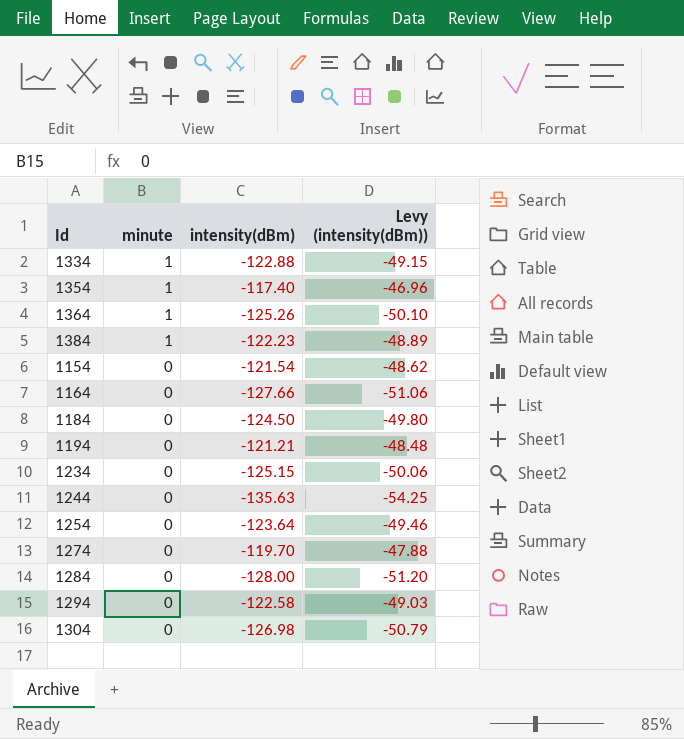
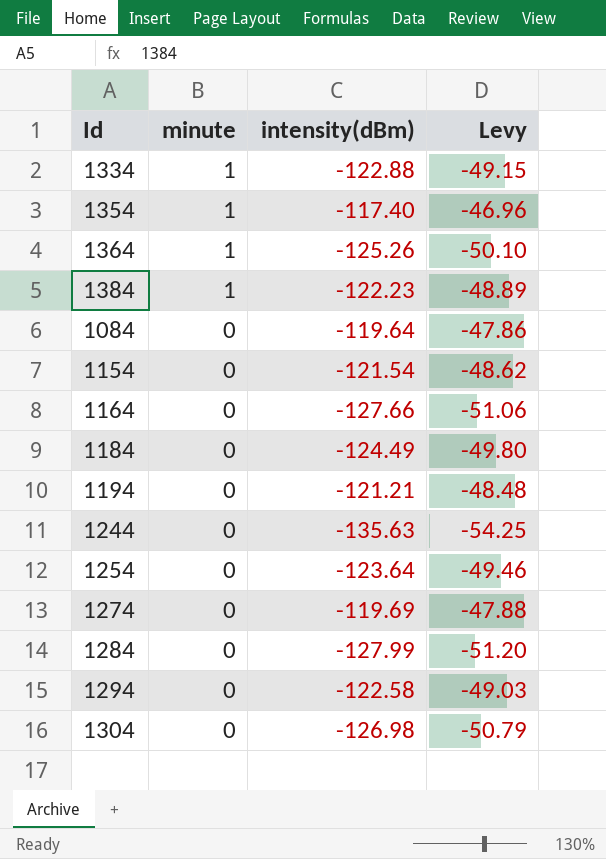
column name: Levy (intensity(dBm)) -> Levy
row 1234: 0 | -125.15 | -50.06 -> none
row 1084: none -> 0 | -119.64 | -47.86
1184 | intensity(dBm): -124.50 -> -124.49
1274 | intensity(dBm): -119.70 -> -119.69
1284 | intensity(dBm): -128.00 -> -127.99

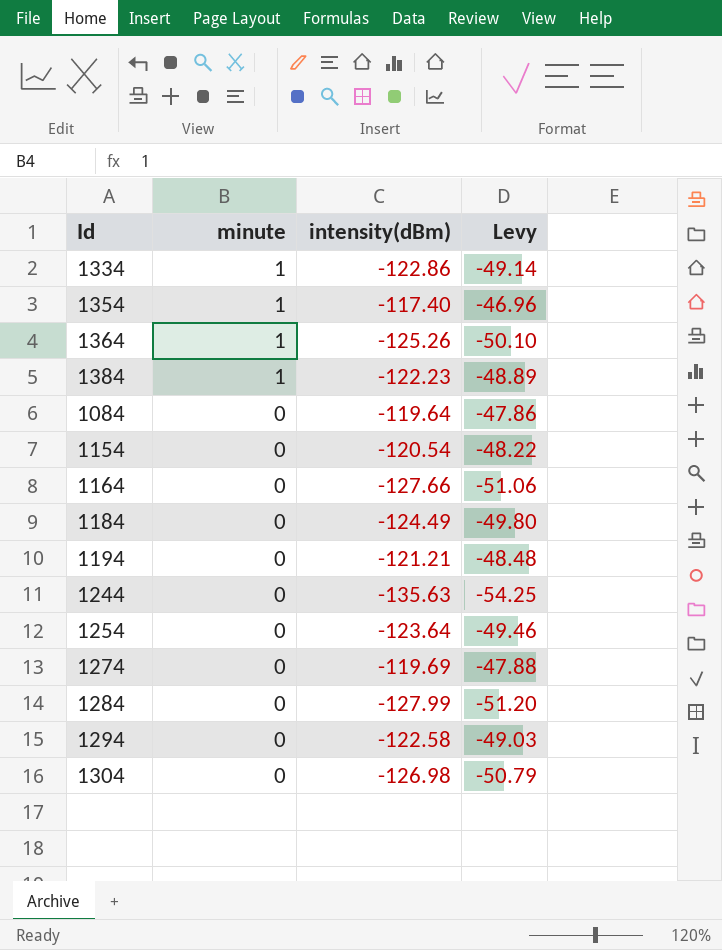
1334 | intensity(dBm): -122.88 -> -122.86
1334 | Levy: -49.15 -> -49.14
1154 | intensity(dBm): -121.54 -> -120.54
1154 | Levy: -48.62 -> -48.22

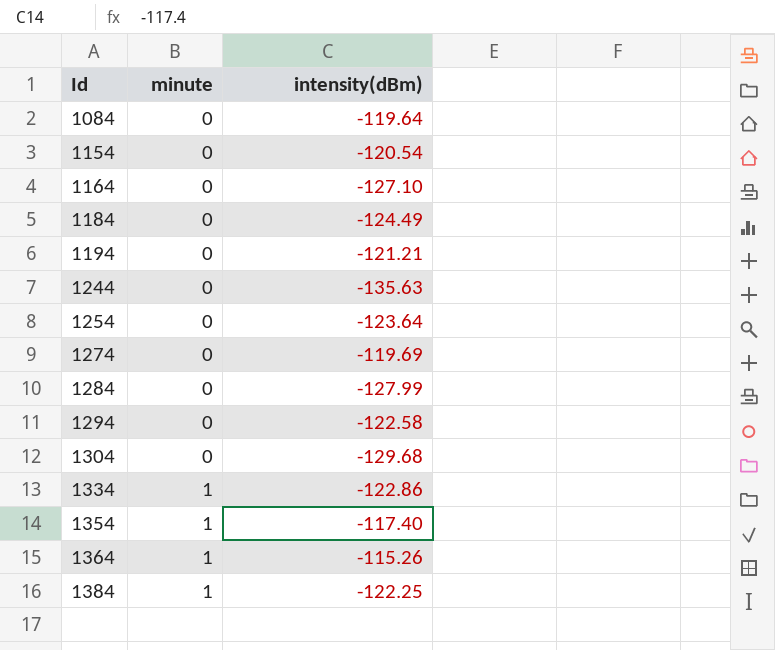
row order: minute descending -> Id ascending
column Levy | formula: [intensity(dBm)] * 0.4 -> none
1164 | intensity(dBm): -127.66 -> -127.10
1304 | intensity(dBm): -126.98 -> -129.68
1364 | intensity(dBm): -125.26 -> -115.26
1384 | intensity(dBm): -122.23 -> -122.25

